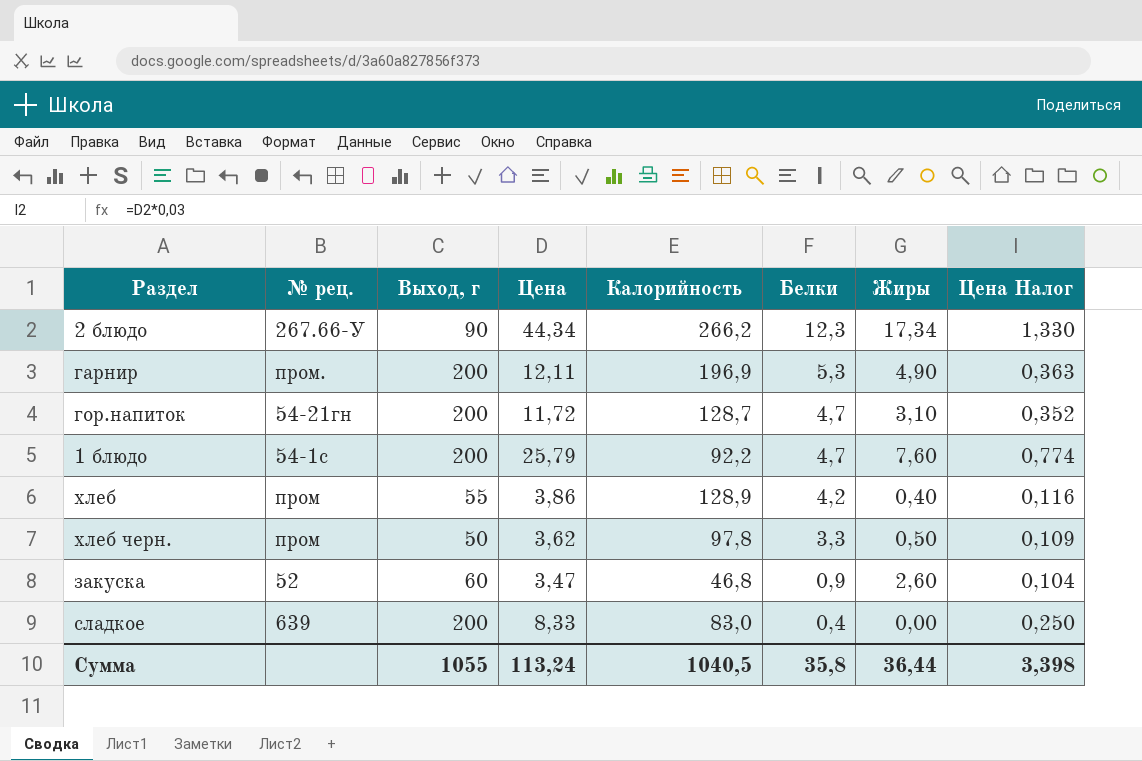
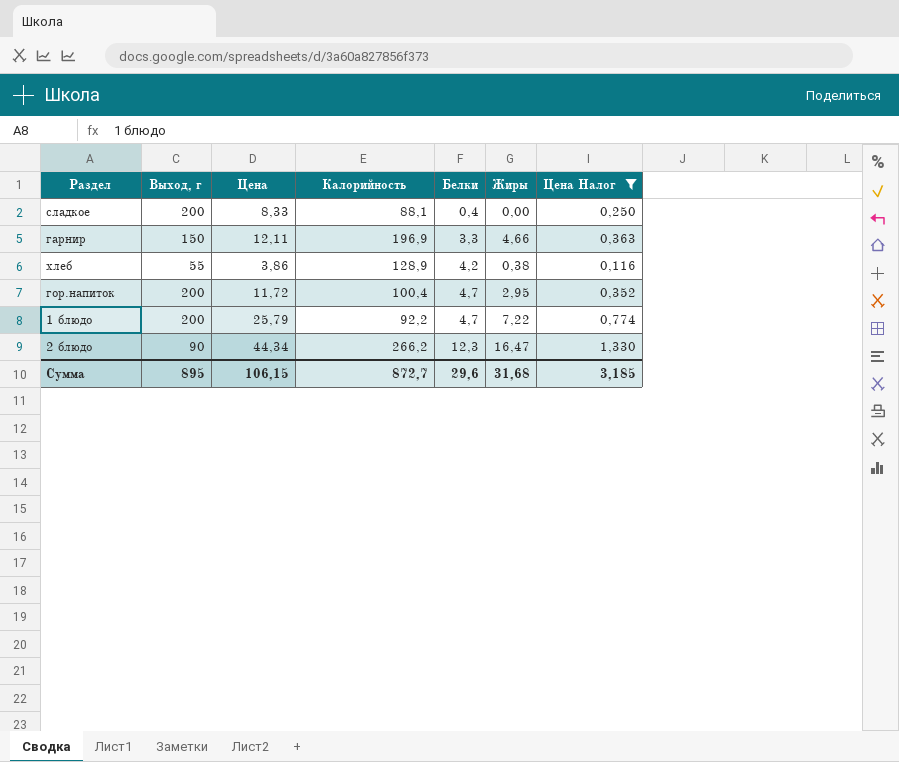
filter: none -> Цена Налог >= 0,116
row order: Белки descending -> Белки ascending
column № рец. | position: 2 -> none
сладкое | Калорийность: 83,0 -> 88,1
гарнир | Выход, г: 200 -> 150
гарнир | Белки: 5,3 -> 3,3
гарнир | Жиры: 4,90 -> 4,66
хлеб | Жиры: 0,40 -> 0,38
гор.напиток | Калорийность: 128,7 -> 100,4
гор.напиток | Жиры: 3,10 -> 2,95
1 блюдо | Жиры: 7,60 -> 7,22
2 блюдо | Жиры: 17,34 -> 16,47
Сумма | Выход, г: 1055 -> 895
Сумма | Цена: 113,24 -> 106,15
Сумма | Калорийность: 1040,5 -> 872,7
Сумма | Белки: 35,8 -> 29,6
Сумма | Жиры: 36,44 -> 31,68
Сумма | Цена Налог: 3,398 -> 3,185

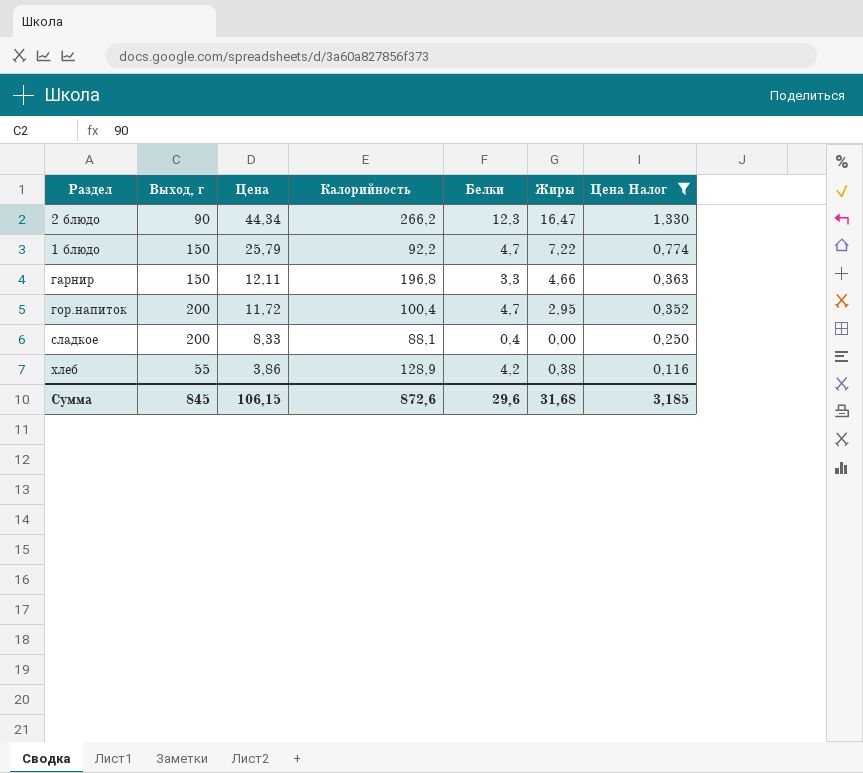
row order: Белки ascending -> Цена descending
1 блюдо | Выход, г: 200 -> 150
гарнир | Калорийность: 196,9 -> 196,8
Сумма | Выход, г: 895 -> 845
Сумма | Калорийность: 872,7 -> 872,6

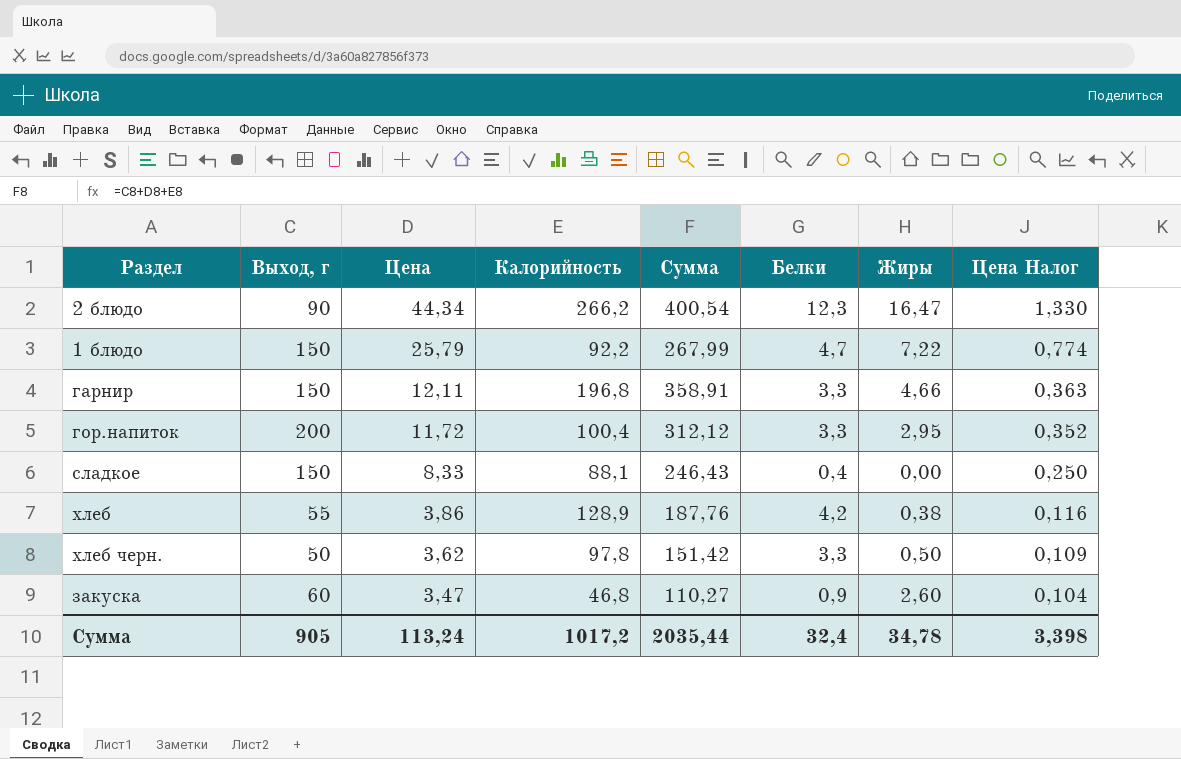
filter: Цена Налог >= 0,116 -> none
column Сумма | formula: none -> [Выход, г] + [Цена] + [Калорийность]
гор.напиток | Белки: 4,7 -> 3,3
сладкое | Выход, г: 200 -> 150
Сумма | Выход, г: 845 -> 905
Сумма | Цена: 106,15 -> 113,24
Сумма | Калорийность: 872,6 -> 1017,2
Сумма | Белки: 29,6 -> 32,4
Сумма | Жиры: 31,68 -> 34,78
Сумма | Цена Налог: 3,185 -> 3,398

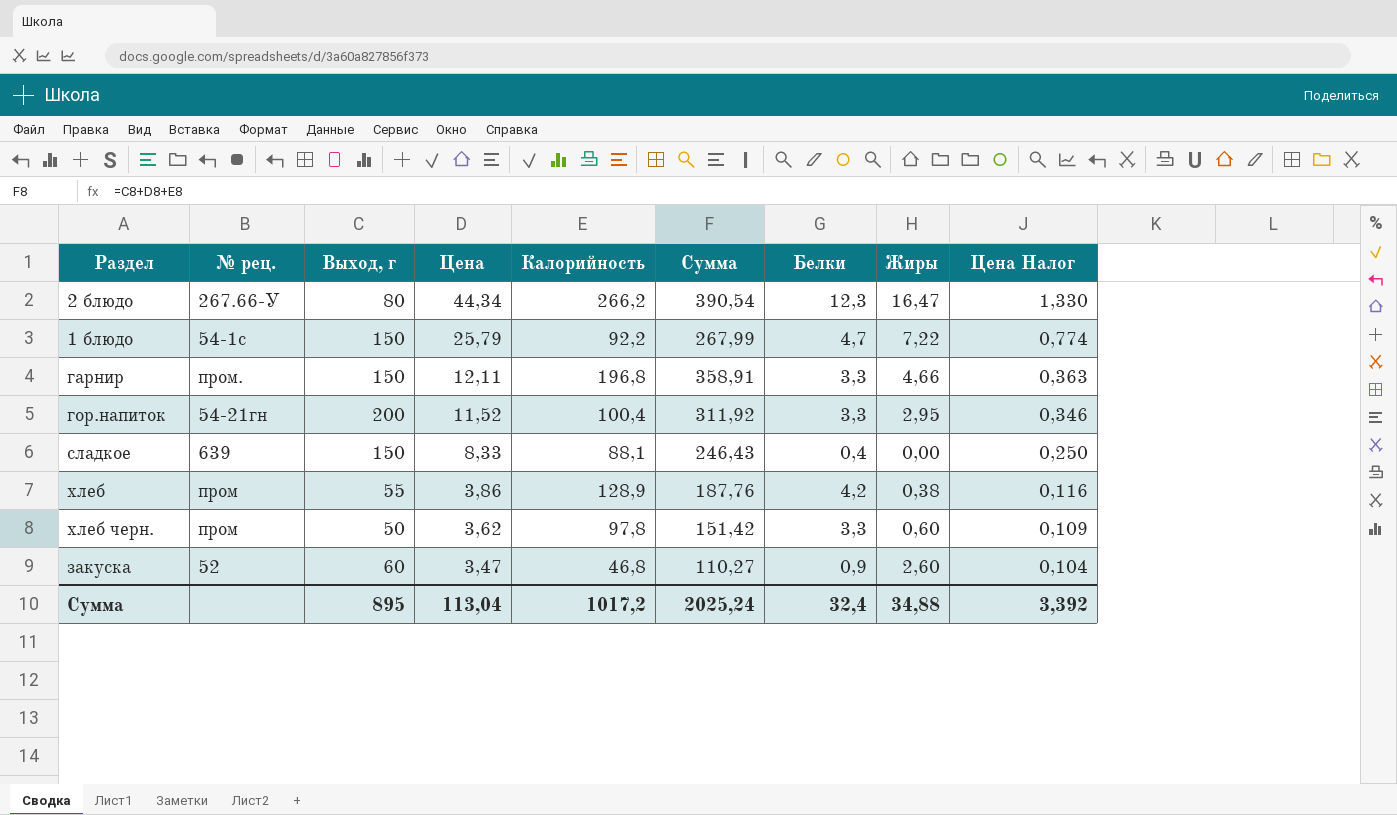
column № рец. | position: none -> 2
2 блюдо | Выход, г: 90 -> 80
2 блюдо | Сумма: 400,54 -> 390,54
гор.напиток | Цена: 11,72 -> 11,52
гор.напиток | Сумма: 312,12 -> 311,92
гор.напиток | Цена Налог: 0,352 -> 0,346
хлеб черн. | Жиры: 0,50 -> 0,60
Сумма | Выход, г: 905 -> 895
Сумма | Цена: 113,24 -> 113,04
Сумма | Сумма: 2035,44 -> 2025,24
Сумма | Жиры: 34,78 -> 34,88
Сумма | Цена Налог: 3,398 -> 3,392

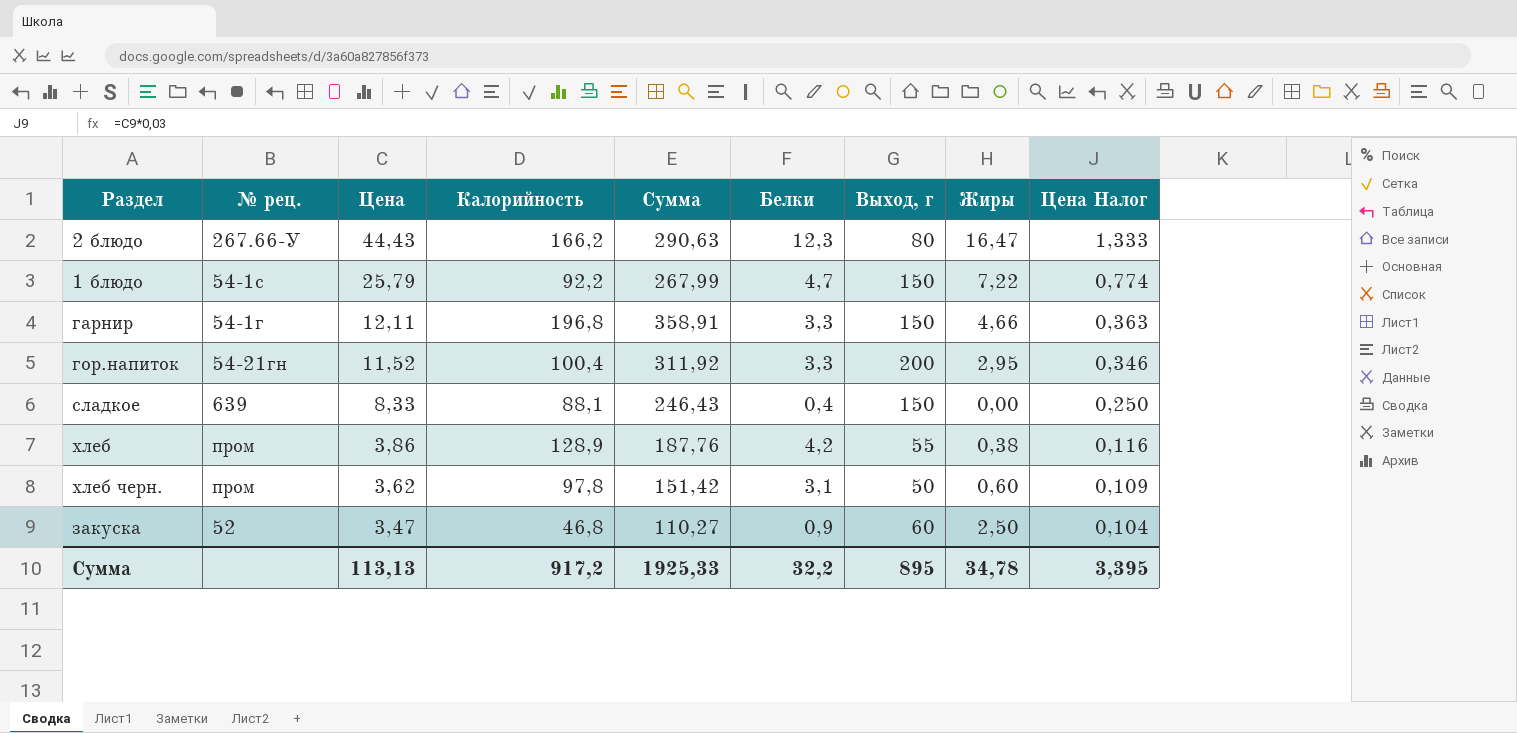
column Выход, г | position: 3 -> 7
2 блюдо | Цена: 44,34 -> 44,43
2 блюдо | Калорийность: 266,2 -> 166,2
2 блюдо | Сумма: 390,54 -> 290,63
2 блюдо | Цена Налог: 1,330 -> 1,333
гарнир | № рец.: пром. -> 54-1г
хлеб черн. | Белки: 3,3 -> 3,1
закуска | Жиры: 2,60 -> 2,50
Сумма | Цена: 113,04 -> 113,13
Сумма | Калорийность: 1017,2 -> 917,2
Сумма | Сумма: 2025,24 -> 1925,33
Сумма | Белки: 32,4 -> 32,2
Сумма | Жиры: 34,88 -> 34,78
Сумма | Цена Налог: 3,392 -> 3,395

